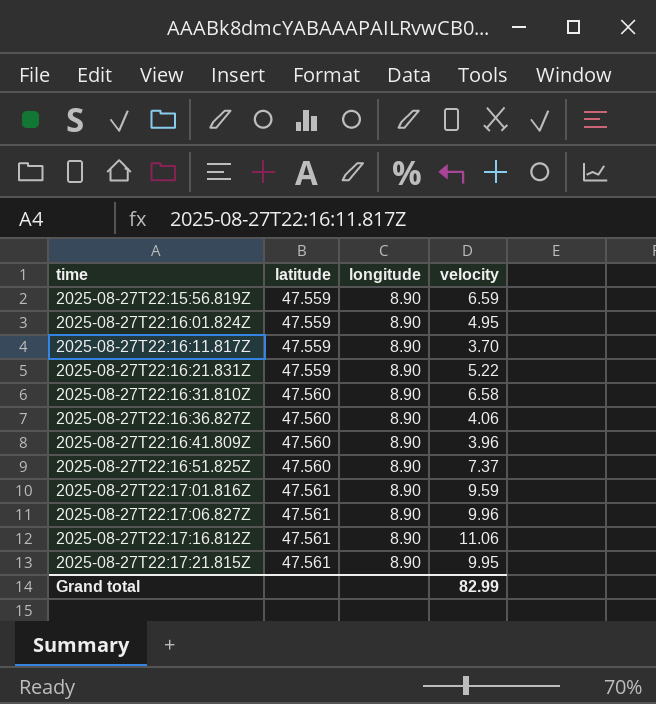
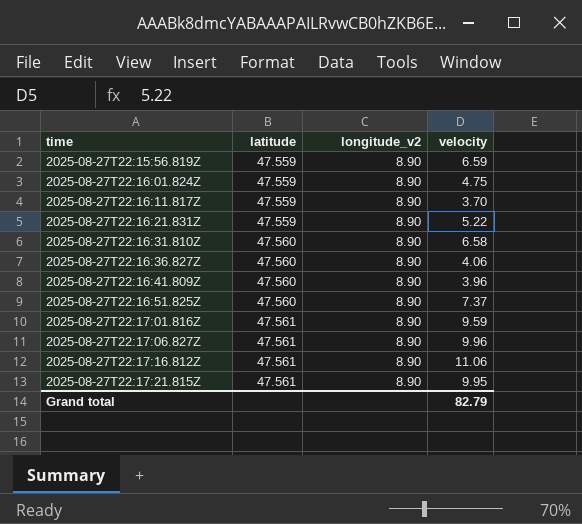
column name: longitude -> longitude_v2
2025-08-27T22:16:01.824Z | velocity: 4.95 -> 4.75
Grand total | velocity: 82.99 -> 82.79

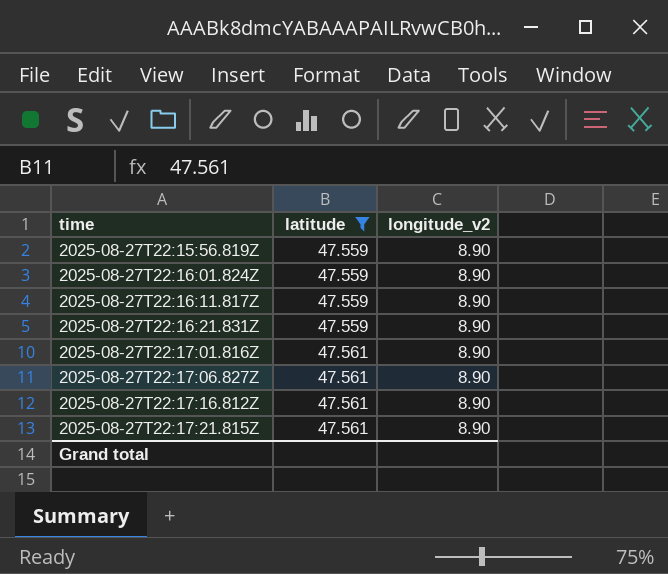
filter: none -> latitude != 47.560
column velocity | position: 4 -> none

